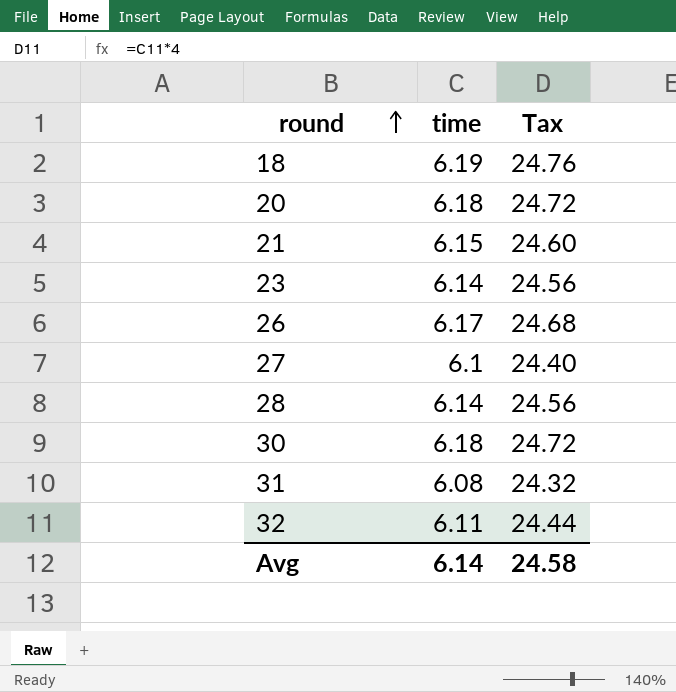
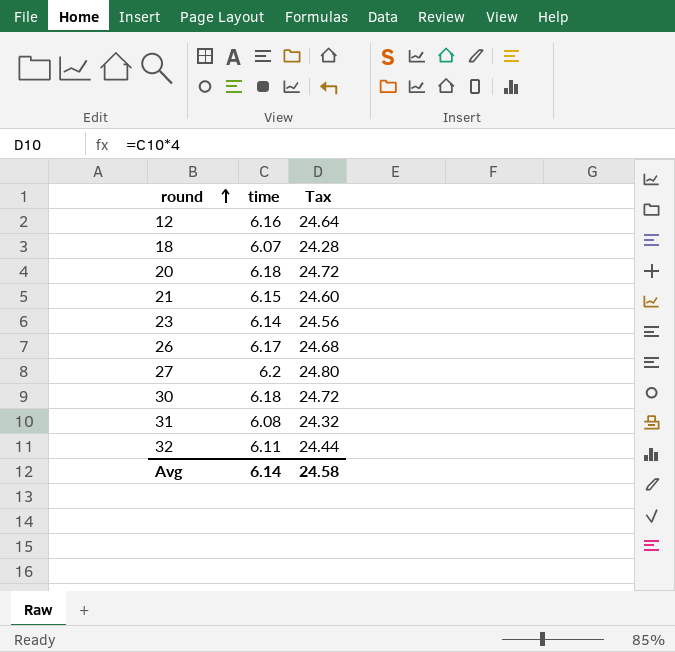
row 28: 6.14 | 24.56 -> none
row 12: none -> 6.16 | 24.64
18 | time: 6.19 -> 6.07
18 | Tax: 24.76 -> 24.28
27 | time: 6.1 -> 6.2
27 | Tax: 24.40 -> 24.80

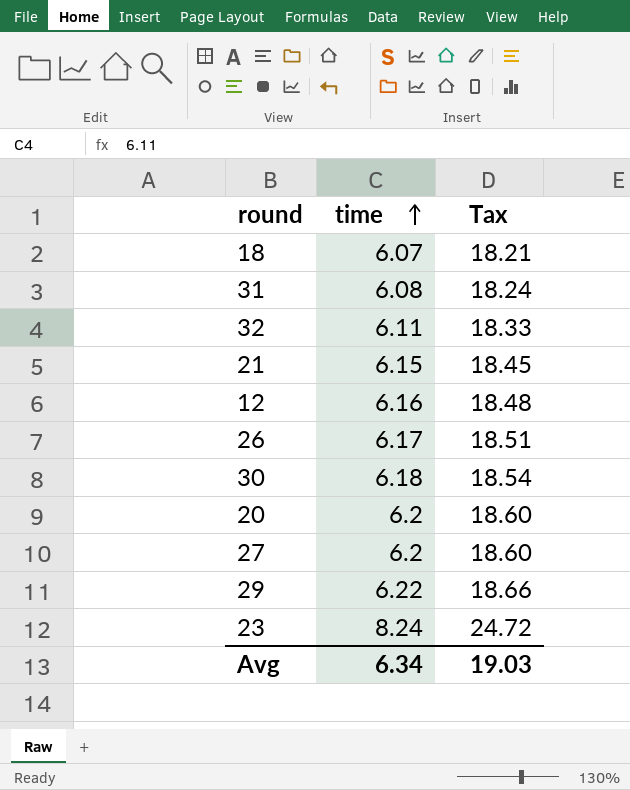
row order: round ascending -> time ascending
column Tax | formula: [time] * 4 -> [time] * 3
20 | time: 6.18 -> 6.2
row 29: none -> 6.22 | 18.66
23 | time: 6.14 -> 8.24
Avg | time: 6.14 -> 6.34
Avg | Tax: 24.58 -> 19.03

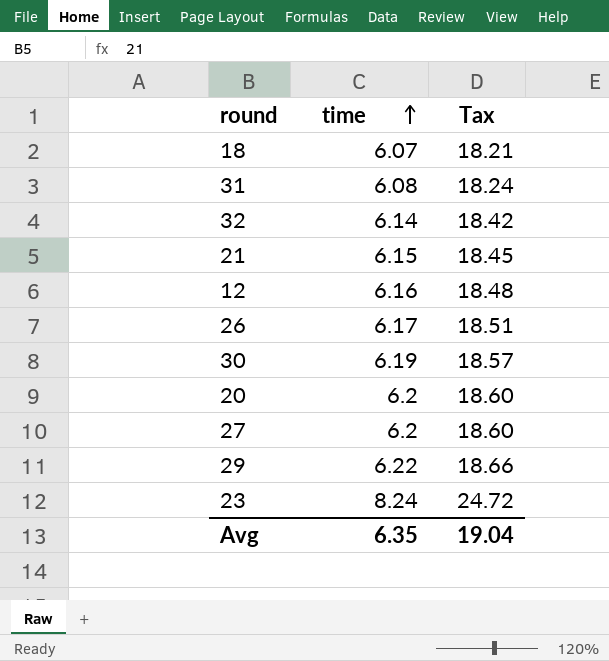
32 | time: 6.11 -> 6.14
32 | Tax: 18.33 -> 18.42
30 | time: 6.18 -> 6.19
30 | Tax: 18.54 -> 18.57
Avg | time: 6.34 -> 6.35
Avg | Tax: 19.03 -> 19.04

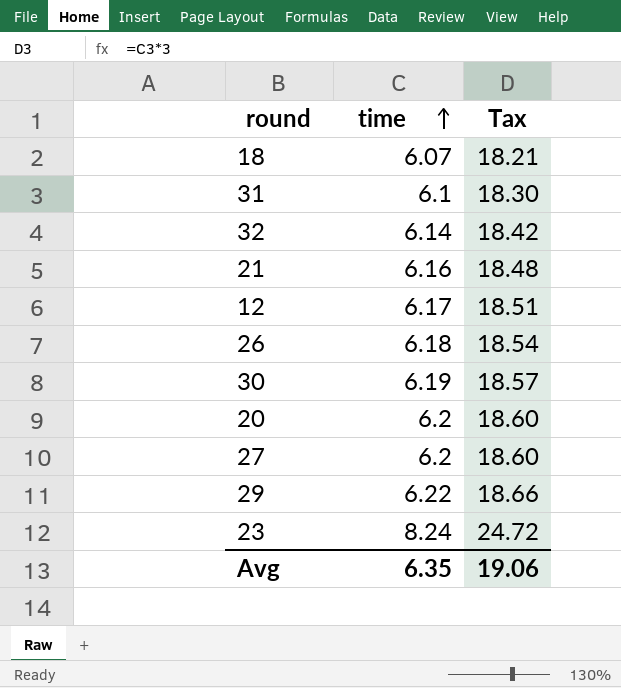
31 | time: 6.08 -> 6.1
31 | Tax: 18.24 -> 18.30
21 | time: 6.15 -> 6.16
21 | Tax: 18.45 -> 18.48
12 | time: 6.16 -> 6.17
12 | Tax: 18.48 -> 18.51
26 | time: 6.17 -> 6.18
26 | Tax: 18.51 -> 18.54
Avg | Tax: 19.04 -> 19.06

